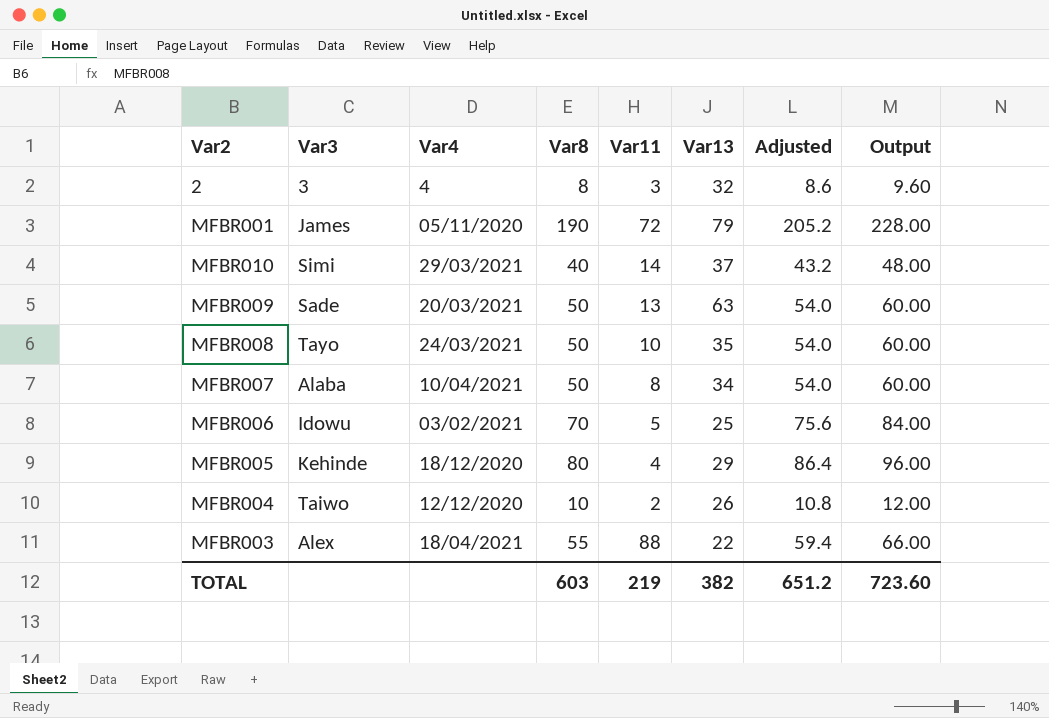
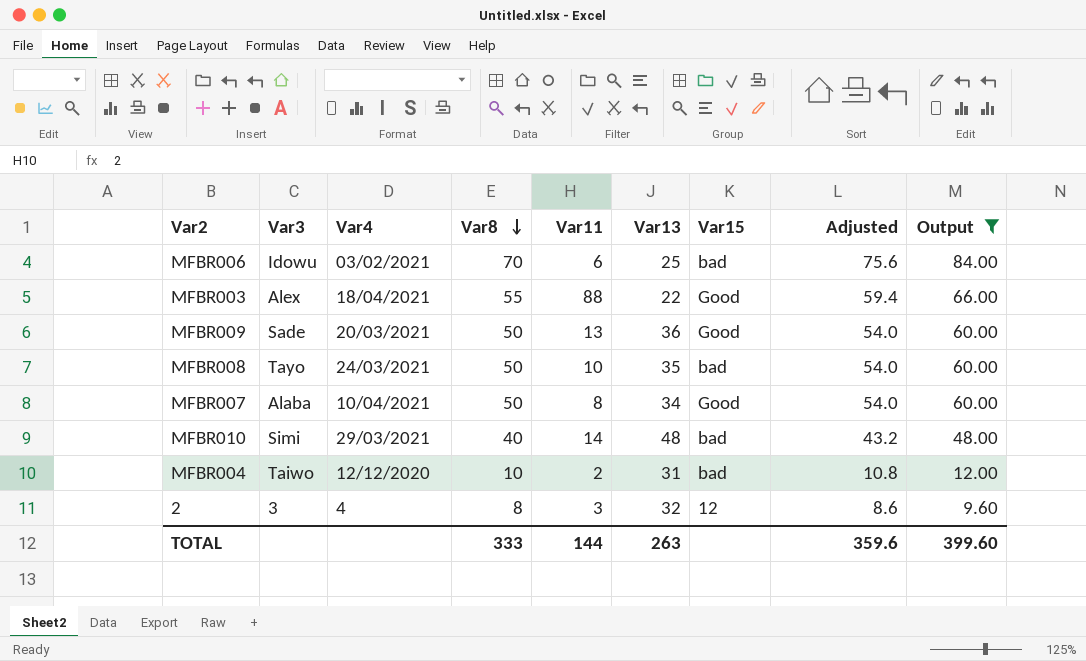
filter: none -> Output <= 84.00
row order: none -> Var8 descending
column Var15 | position: none -> 7
MFBR006 | Var11: 5 -> 6
MFBR009 | Var13: 63 -> 36
MFBR010 | Var13: 37 -> 48
MFBR004 | Var13: 26 -> 31
TOTAL | Var8: 603 -> 333
TOTAL | Var11: 219 -> 144
TOTAL | Var13: 382 -> 263
TOTAL | Adjusted: 651.2 -> 359.6
TOTAL | Output: 723.60 -> 399.60

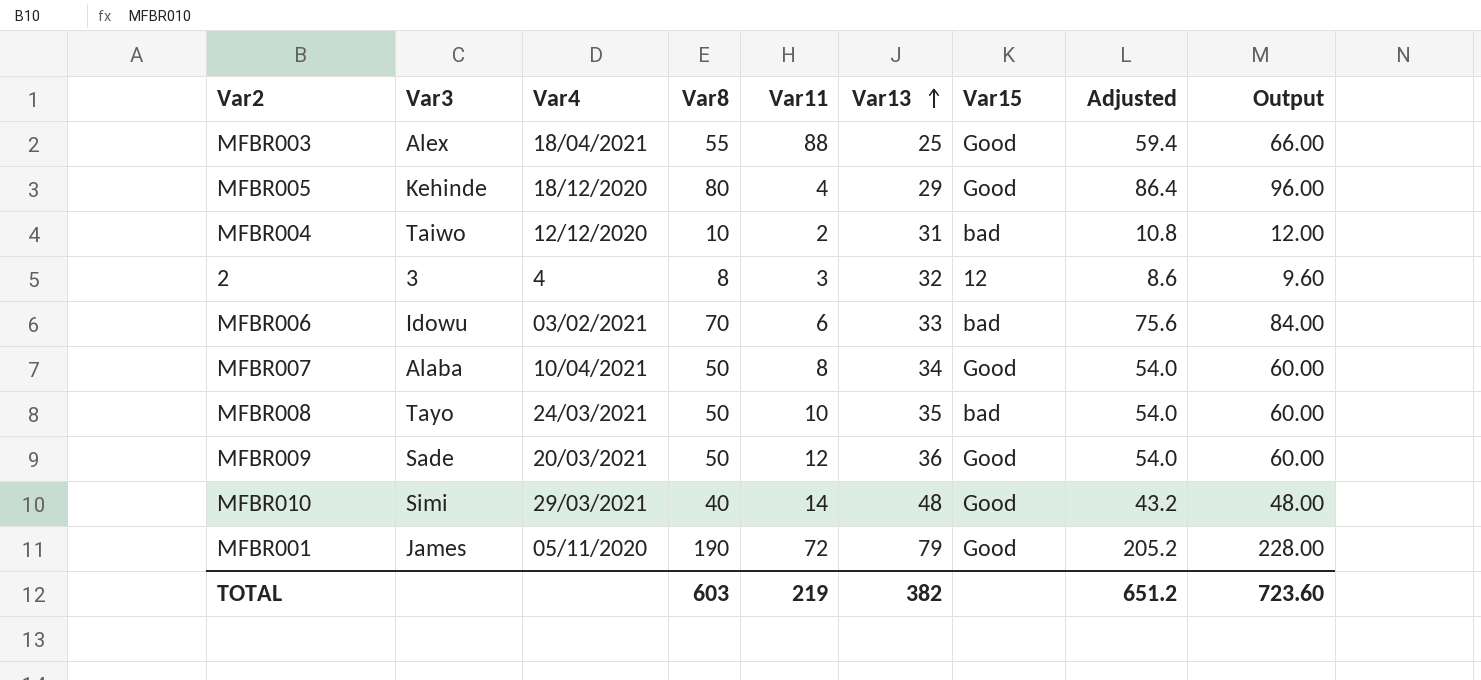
filter: Output <= 84.00 -> none
row order: Var8 descending -> Var13 ascending
MFBR003 | Var13: 22 -> 25
MFBR006 | Var13: 25 -> 33
MFBR009 | Var11: 13 -> 12
MFBR010 | Var15: bad -> Good
TOTAL | Var8: 333 -> 603
TOTAL | Var11: 144 -> 219
TOTAL | Var13: 263 -> 382
TOTAL | Adjusted: 359.6 -> 651.2
TOTAL | Output: 399.60 -> 723.60

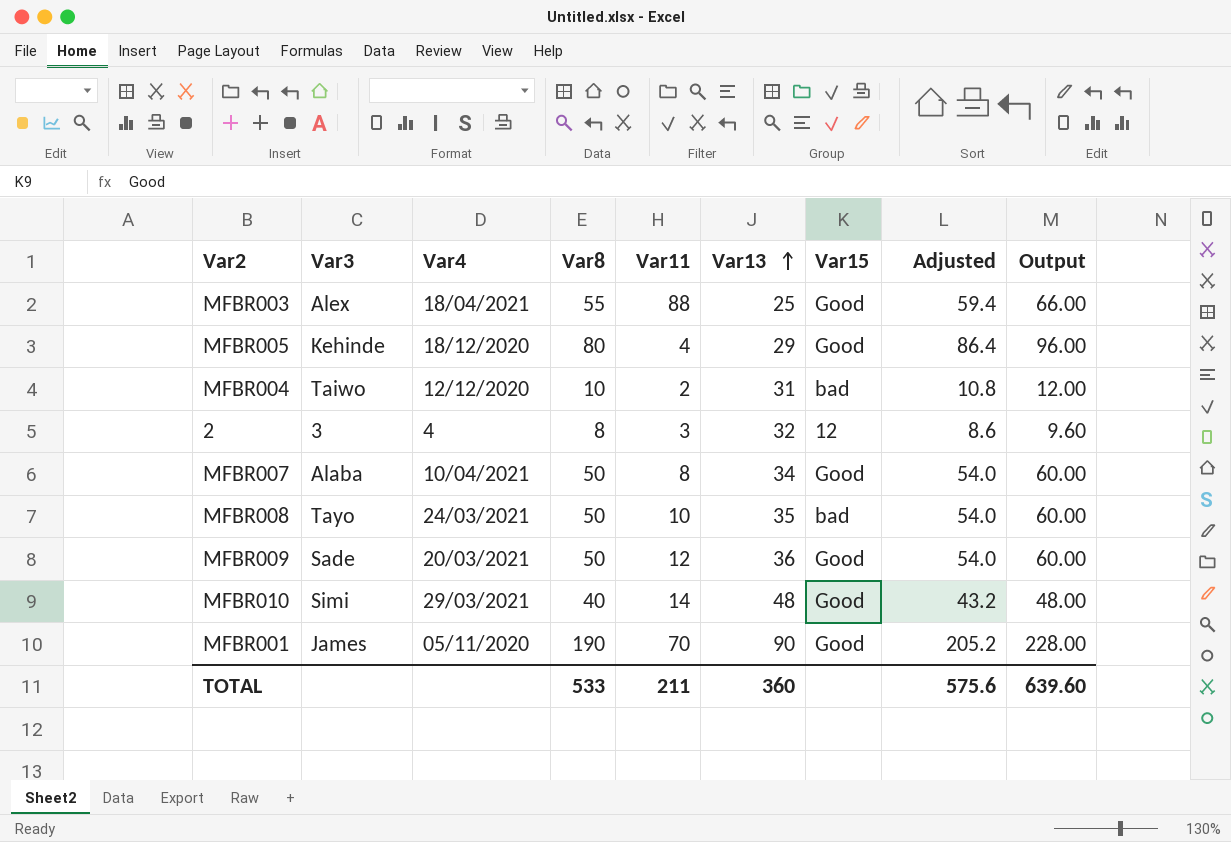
row MFBR006: Idowu | 03/02/2021 | 70 | 6 | 33 | bad | 75.6 | 84.00 -> none
MFBR001 | Var11: 72 -> 70
MFBR001 | Var13: 79 -> 90
TOTAL | Var8: 603 -> 533
TOTAL | Var11: 219 -> 211
TOTAL | Var13: 382 -> 360
TOTAL | Adjusted: 651.2 -> 575.6
TOTAL | Output: 723.60 -> 639.60

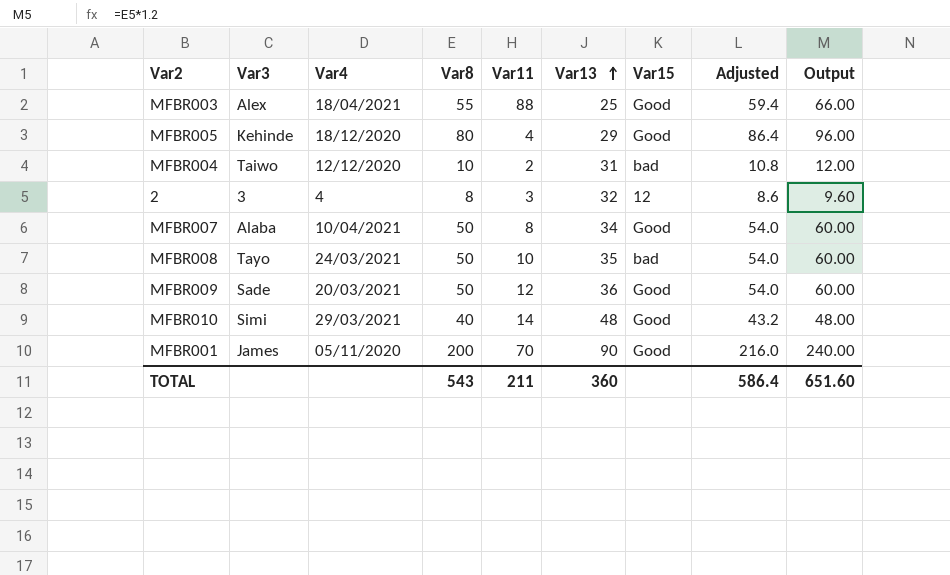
MFBR001 | Var8: 190 -> 200
MFBR001 | Adjusted: 205.2 -> 216.0
MFBR001 | Output: 228.00 -> 240.00
TOTAL | Var8: 533 -> 543
TOTAL | Adjusted: 575.6 -> 586.4
TOTAL | Output: 639.60 -> 651.60

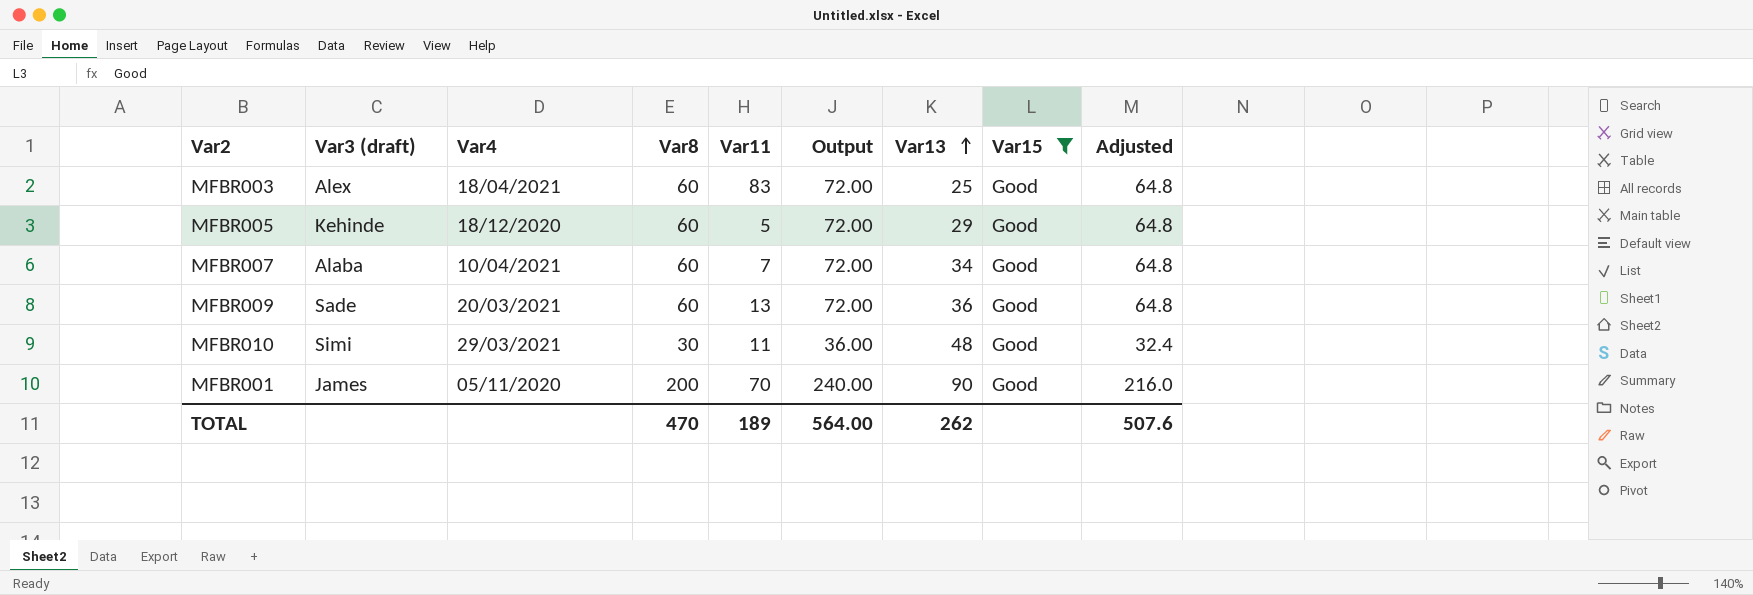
filter: none -> Var15 = Good
column name: Var3 -> Var3 (draft)
column Output | position: 9 -> 6
MFBR003 | Var8: 55 -> 60
MFBR003 | Var11: 88 -> 83
MFBR003 | Output: 66.00 -> 72.00
MFBR003 | Adjusted: 59.4 -> 64.8
MFBR005 | Var8: 80 -> 60
MFBR005 | Var11: 4 -> 5
MFBR005 | Output: 96.00 -> 72.00
MFBR005 | Adjusted: 86.4 -> 64.8
MFBR007 | Var8: 50 -> 60
MFBR007 | Var11: 8 -> 7
MFBR007 | Output: 60.00 -> 72.00
MFBR007 | Adjusted: 54.0 -> 64.8
MFBR009 | Var8: 50 -> 60
MFBR009 | Var11: 12 -> 13
MFBR009 | Output: 60.00 -> 72.00
MFBR009 | Adjusted: 54.0 -> 64.8
MFBR010 | Var8: 40 -> 30
MFBR010 | Var11: 14 -> 11
MFBR010 | Output: 48.00 -> 36.00
MFBR010 | Adjusted: 43.2 -> 32.4
TOTAL | Var8: 543 -> 470
TOTAL | Var11: 211 -> 189
TOTAL | Output: 651.60 -> 564.00
TOTAL | Var13: 360 -> 262
TOTAL | Adjusted: 586.4 -> 507.6

